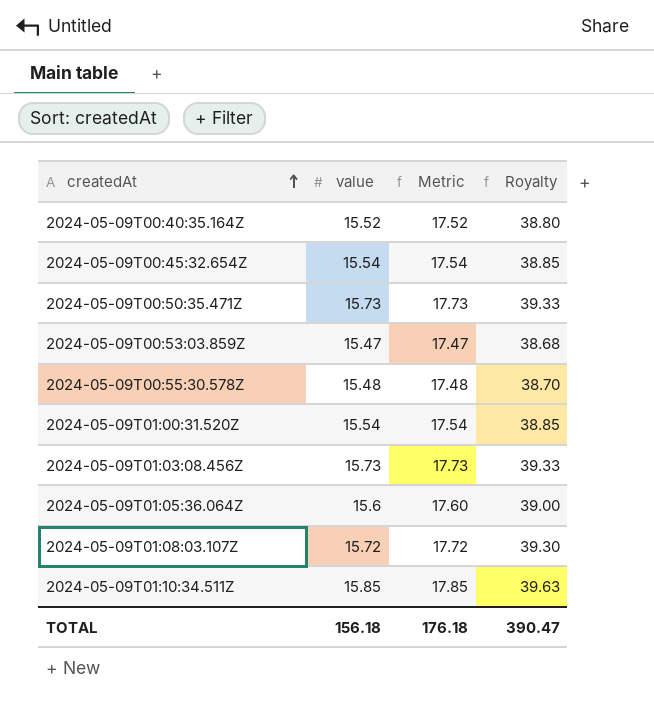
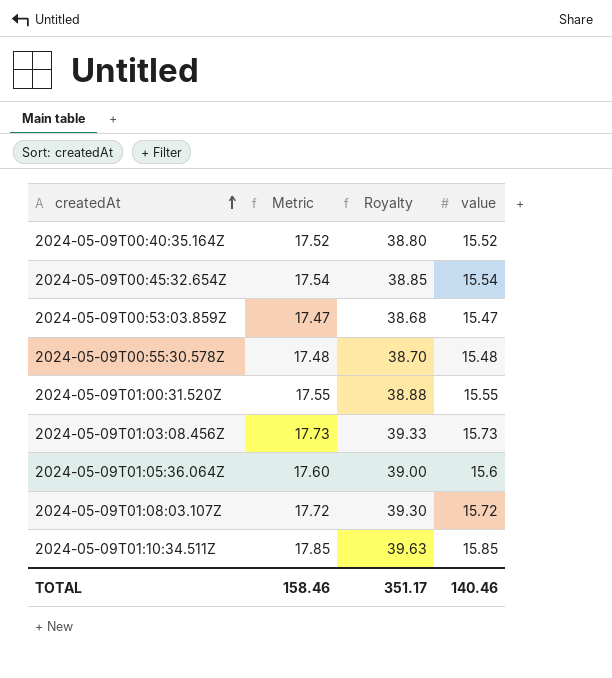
column value | position: 2 -> 4
row 2024-05-09T00:50:35.471Z: 15.73 | 17.73 | 39.33 -> none
2024-05-09T01:00:31.520Z | Metric: 17.54 -> 17.55
2024-05-09T01:00:31.520Z | Royalty: 38.85 -> 38.88
2024-05-09T01:00:31.520Z | value: 15.54 -> 15.55
TOTAL | Metric: 176.18 -> 158.46
TOTAL | Royalty: 390.47 -> 351.17
TOTAL | value: 156.18 -> 140.46

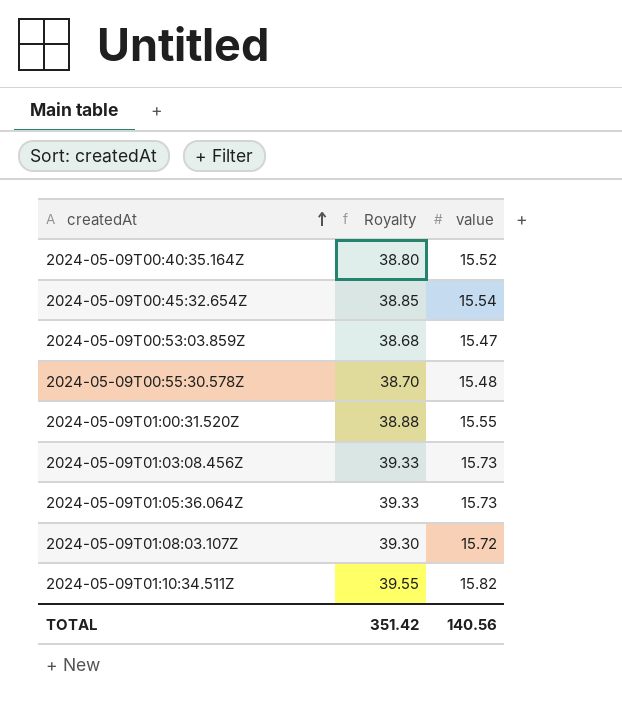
column Metric | formula: [value] + 2 -> none
2024-05-09T01:05:36.064Z | Royalty: 39.00 -> 39.33
2024-05-09T01:05:36.064Z | value: 15.6 -> 15.73
2024-05-09T01:10:34.511Z | Royalty: 39.63 -> 39.55
2024-05-09T01:10:34.511Z | value: 15.85 -> 15.82
TOTAL | Royalty: 351.17 -> 351.42
TOTAL | value: 140.46 -> 140.56

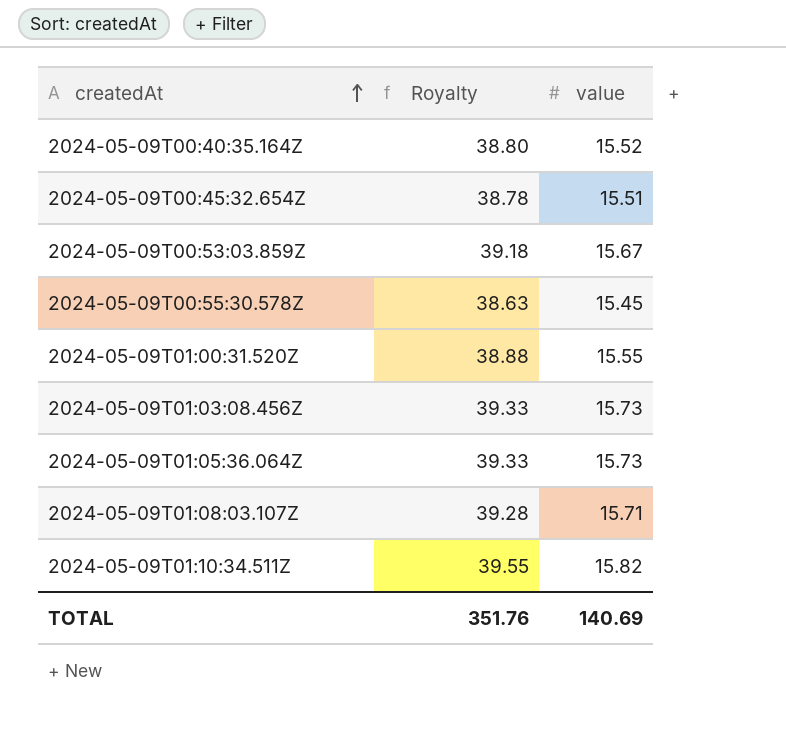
2024-05-09T00:45:32.654Z | Royalty: 38.85 -> 38.78
2024-05-09T00:45:32.654Z | value: 15.54 -> 15.51
2024-05-09T00:53:03.859Z | Royalty: 38.68 -> 39.18
2024-05-09T00:53:03.859Z | value: 15.47 -> 15.67
2024-05-09T00:55:30.578Z | Royalty: 38.70 -> 38.63
2024-05-09T00:55:30.578Z | value: 15.48 -> 15.45
2024-05-09T01:08:03.107Z | Royalty: 39.30 -> 39.28
2024-05-09T01:08:03.107Z | value: 15.72 -> 15.71
TOTAL | Royalty: 351.42 -> 351.76
TOTAL | value: 140.56 -> 140.69

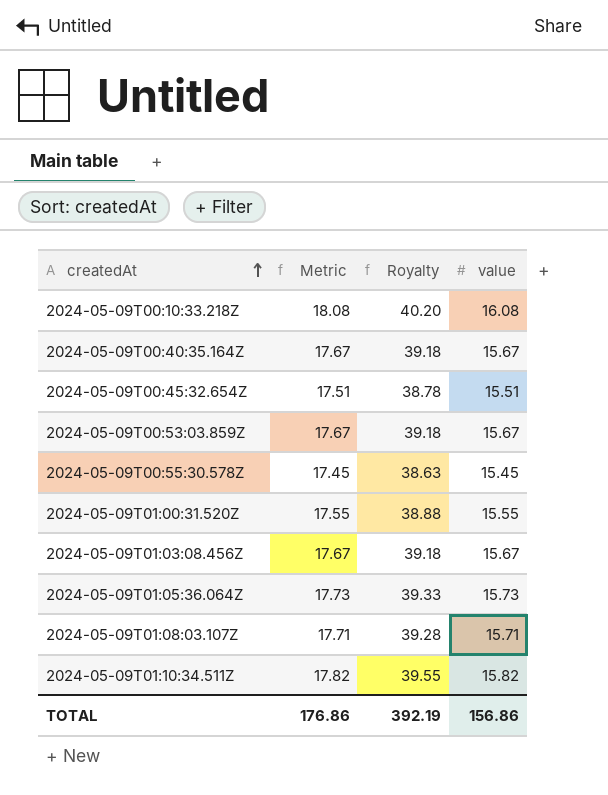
column Metric | formula: none -> [value] + 2
row 2024-05-09T00:10:33.218Z: none -> 18.08 | 40.20 | 16.08
2024-05-09T00:40:35.164Z | Royalty: 38.80 -> 39.18
2024-05-09T00:40:35.164Z | value: 15.52 -> 15.67
2024-05-09T01:03:08.456Z | Royalty: 39.33 -> 39.18
2024-05-09T01:03:08.456Z | value: 15.73 -> 15.67
TOTAL | Royalty: 351.76 -> 392.19
TOTAL | value: 140.69 -> 156.86

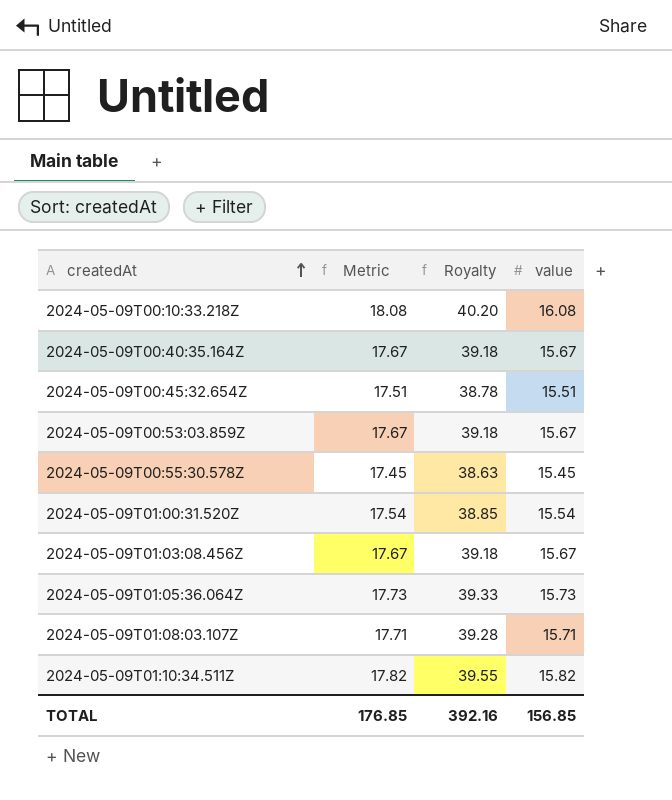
2024-05-09T01:00:31.520Z | Metric: 17.55 -> 17.54
2024-05-09T01:00:31.520Z | Royalty: 38.88 -> 38.85
2024-05-09T01:00:31.520Z | value: 15.55 -> 15.54
TOTAL | Metric: 176.86 -> 176.85
TOTAL | Royalty: 392.19 -> 392.16
TOTAL | value: 156.86 -> 156.85

